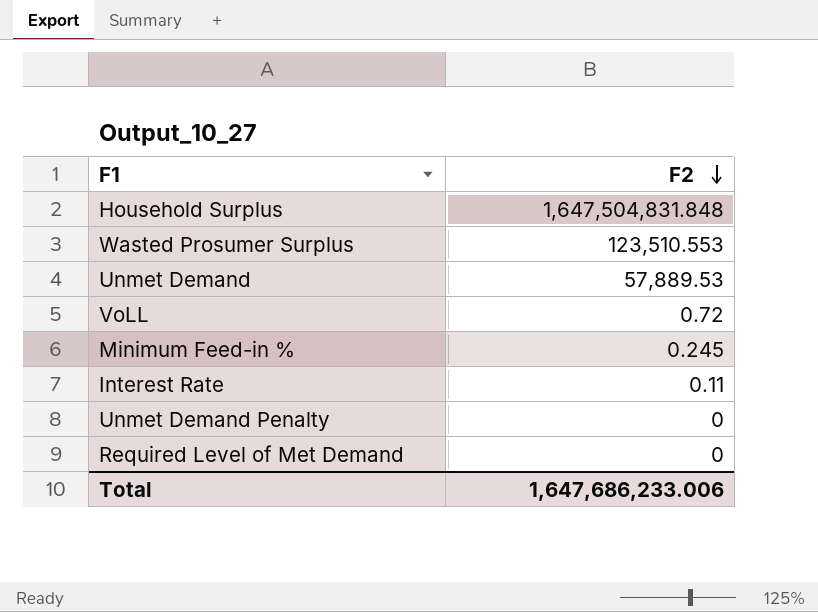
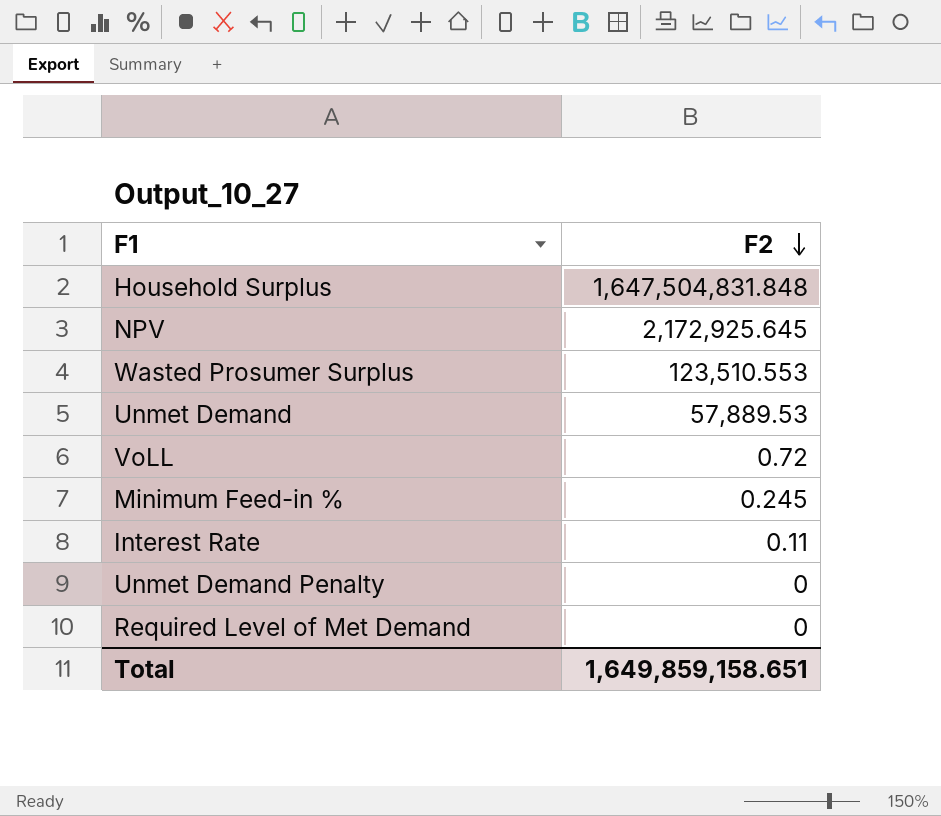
row NPV: none -> 2,172,925.645
Total | F2: 1,647,686,233.006 -> 1,649,859,158.651

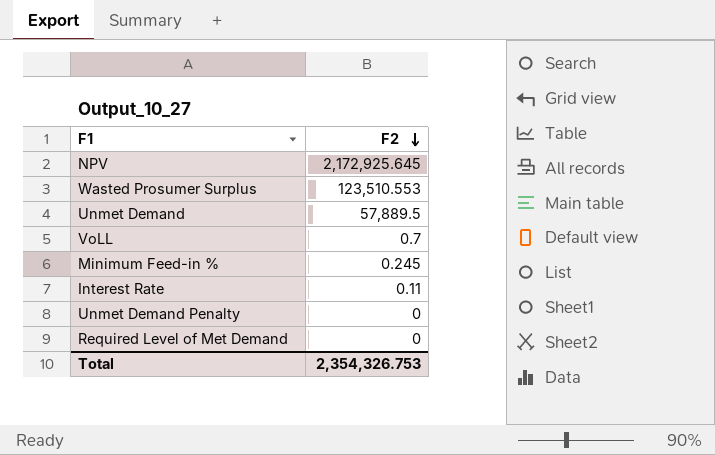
row Household Surplus: 1,647,504,831.848 -> none
Unmet Demand | F2: 57,889.53 -> 57,889.5
VoLL | F2: 0.72 -> 0.7
Total | F2: 1,649,859,158.651 -> 2,354,326.753

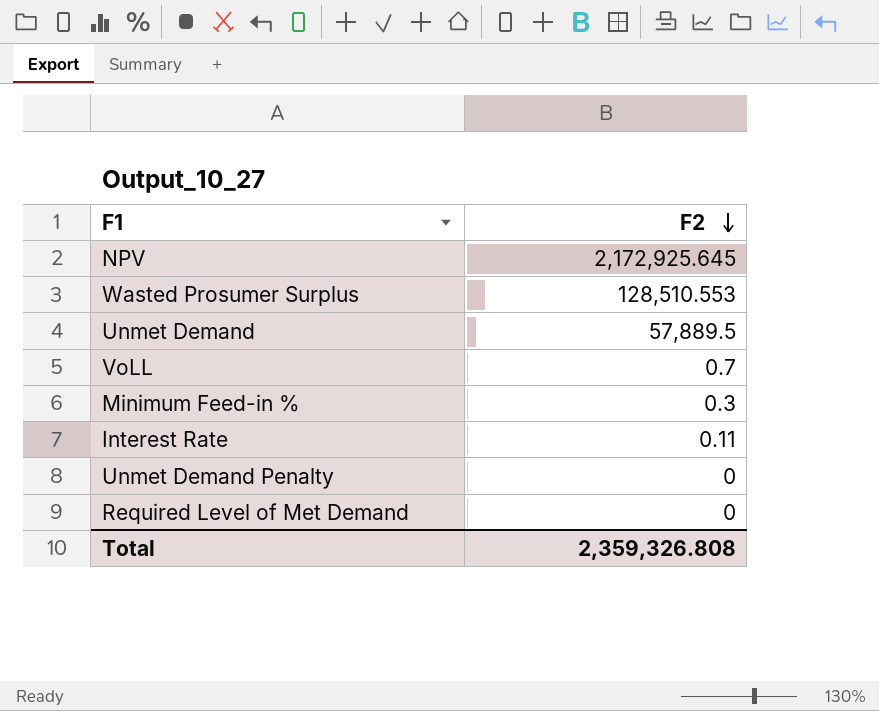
Wasted Prosumer Surplus | F2: 123,510.553 -> 128,510.553
Minimum Feed-in % | F2: 0.245 -> 0.3
Total | F2: 2,354,326.753 -> 2,359,326.808

